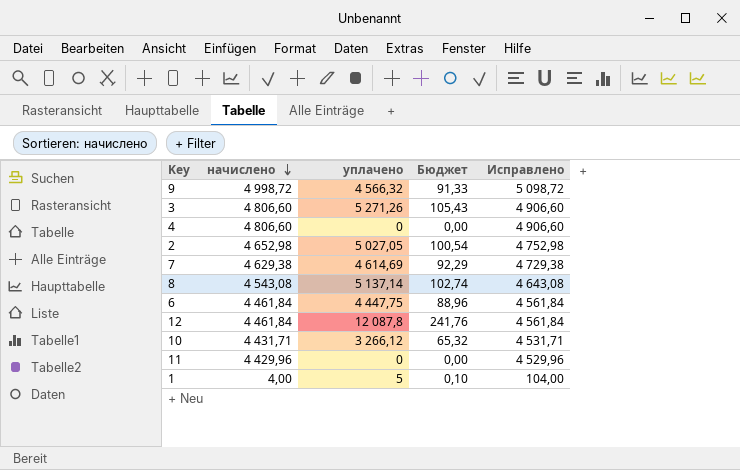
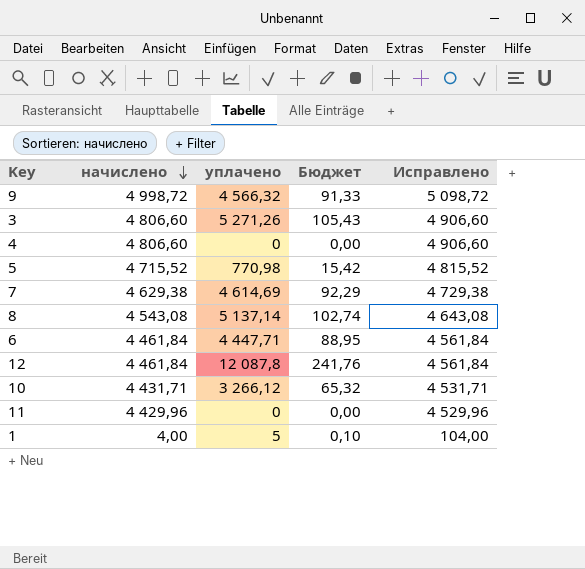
row 2: 4 652,98 | 5 027,05 | 100,54 | 4 752,98 -> none
row 5: none -> 4 715,52 | 770,98 | 15,42 | 4 815,52
6 | уплачено: 4 447,75 -> 4 447,71
6 | Бюджет: 88,96 -> 88,95

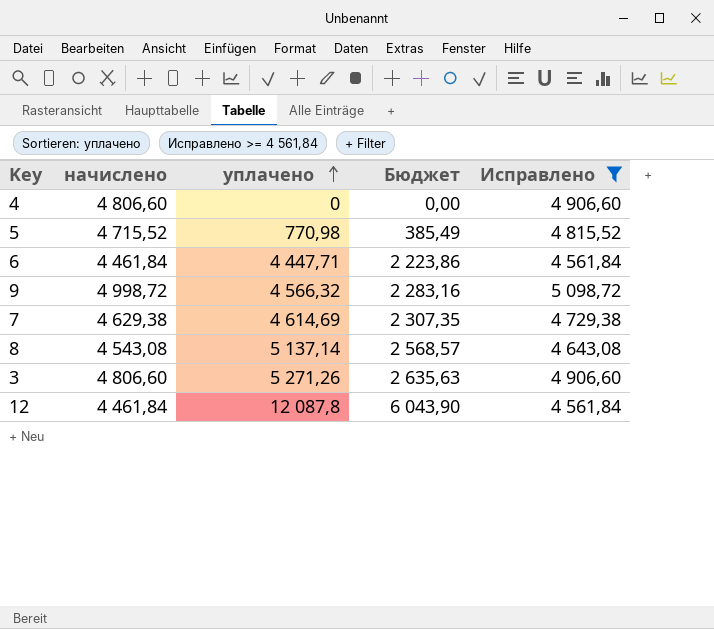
filter: none -> Исправлено >= 4 561,84
row order: начислено descending -> уплачено ascending
column Бюджет | formula: [уплачено] * 0,02 -> [уплачено] * 0,5

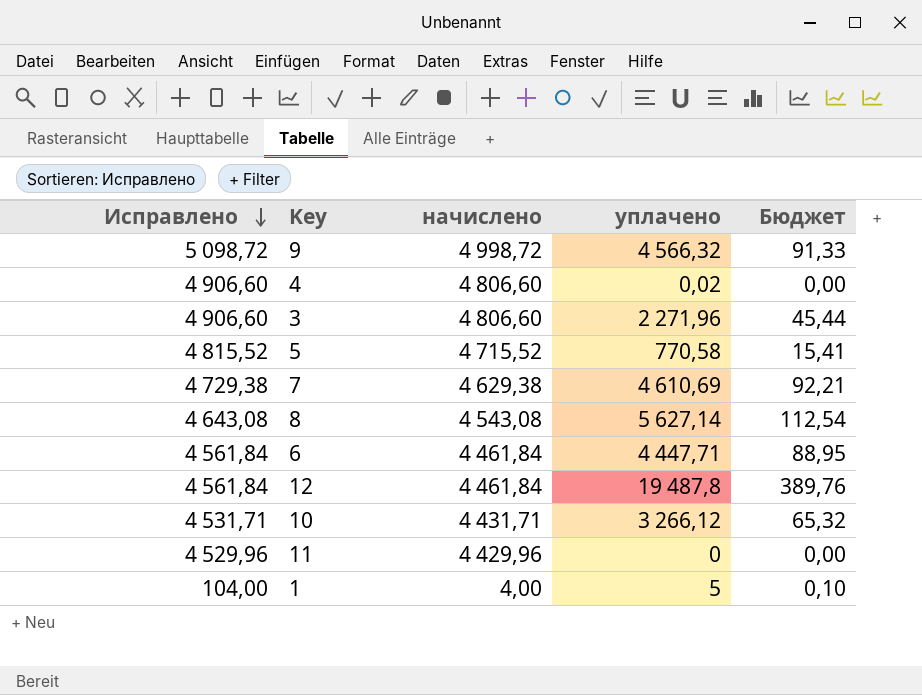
filter: Исправлено >= 4 561,84 -> none
row order: уплачено ascending -> Исправлено descending
column Исправлено | position: 5 -> 1
column Бюджет | formula: [уплачено] * 0,5 -> [уплачено] * 0,02
4 | уплачено: 0 -> 0,02
3 | уплачено: 5 271,26 -> 2 271,96
5 | уплачено: 770,98 -> 770,58
7 | уплачено: 4 614,69 -> 4 610,69
8 | уплачено: 5 137,14 -> 5 627,14
12 | уплачено: 12 087,8 -> 19 487,8

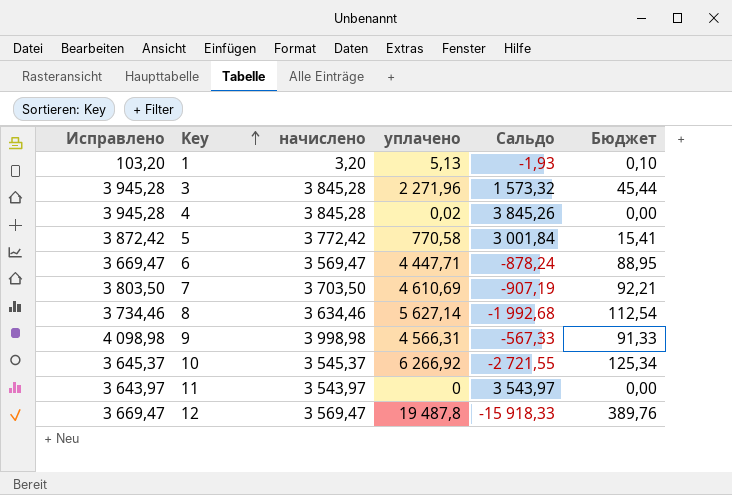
row order: Исправлено descending -> Key ascending
column Сальдо | formula: none -> [начислено] - [уплачено]
1 | Исправлено: 104,00 -> 103,20
1 | начислено: 4,00 -> 3,20
1 | уплачено: 5 -> 5,13
3 | Исправлено: 4 906,60 -> 3 945,28
3 | начислено: 4 806,60 -> 3 845,28
4 | Исправлено: 4 906,60 -> 3 945,28
4 | начислено: 4 806,60 -> 3 845,28
5 | Исправлено: 4 815,52 -> 3 872,42
5 | начислено: 4 715,52 -> 3 772,42
6 | Исправлено: 4 561,84 -> 3 669,47
6 | начислено: 4 461,84 -> 3 569,47
7 | Исправлено: 4 729,38 -> 3 803,50
7 | начислено: 4 629,38 -> 3 703,50
8 | Исправлено: 4 643,08 -> 3 734,46
8 | начислено: 4 543,08 -> 3 634,46
9 | Исправлено: 5 098,72 -> 4 098,98
9 | начислено: 4 998,72 -> 3 998,98
9 | уплачено: 4 566,32 -> 4 566,31
10 | Исправлено: 4 531,71 -> 3 645,37
10 | начислено: 4 431,71 -> 3 545,37
10 | уплачено: 3 266,12 -> 6 266,92
10 | Бюджет: 65,32 -> 125,34
11 | Исправлено: 4 529,96 -> 3 643,97
11 | начислено: 4 429,96 -> 3 543,97
12 | Исправлено: 4 561,84 -> 3 669,47
12 | начислено: 4 461,84 -> 3 569,47

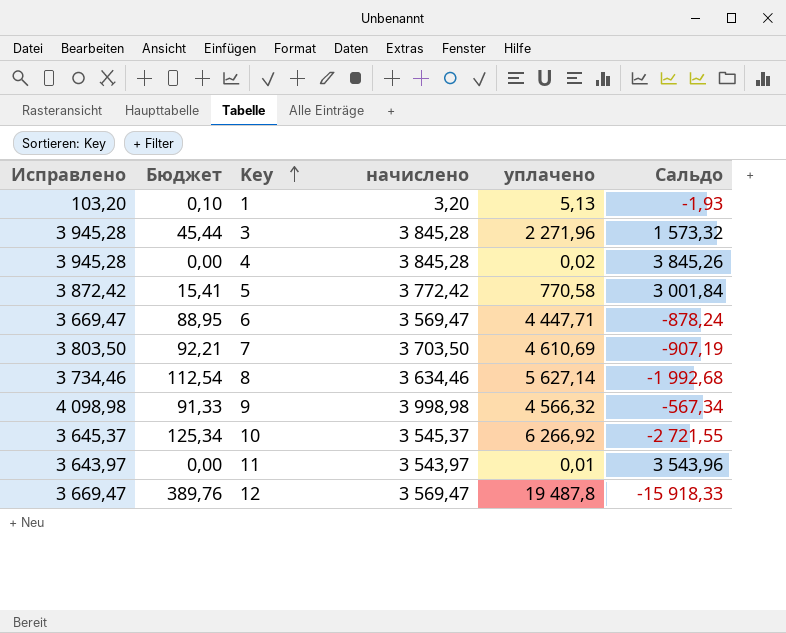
column Бюджет | position: 6 -> 2
9 | уплачено: 4 566,31 -> 4 566,32
9 | Сальдо: -567,33 -> -567,34
11 | уплачено: 0 -> 0,01
11 | Сальдо: 3 543,97 -> 3 543,96

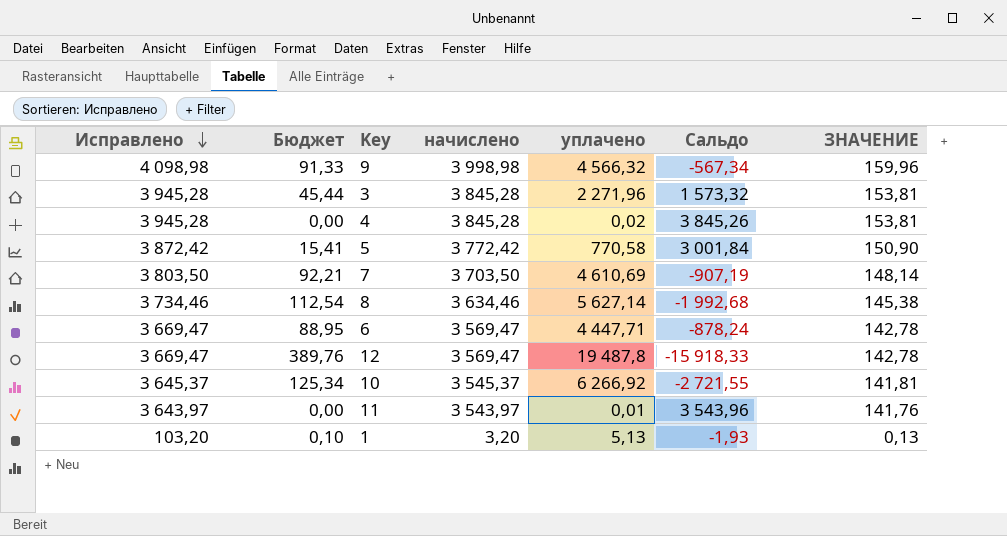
row order: Key ascending -> Исправлено descending
column ЗНАЧЕНИЕ | formula: none -> [начислено] * 0,04

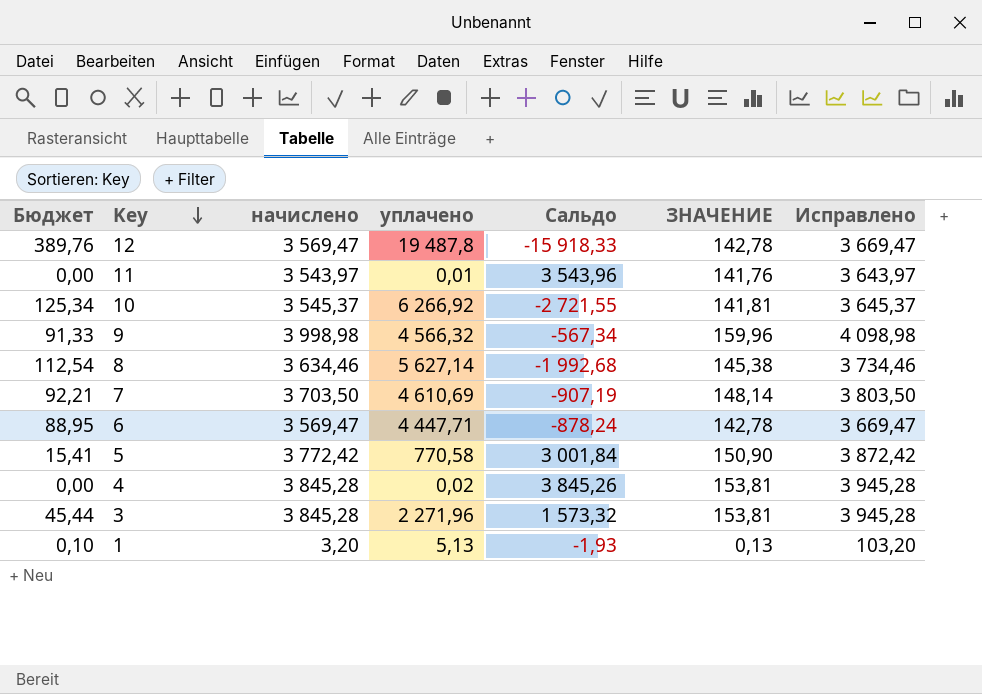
row order: Исправлено descending -> Key descending
column Исправлено | position: 1 -> 7

